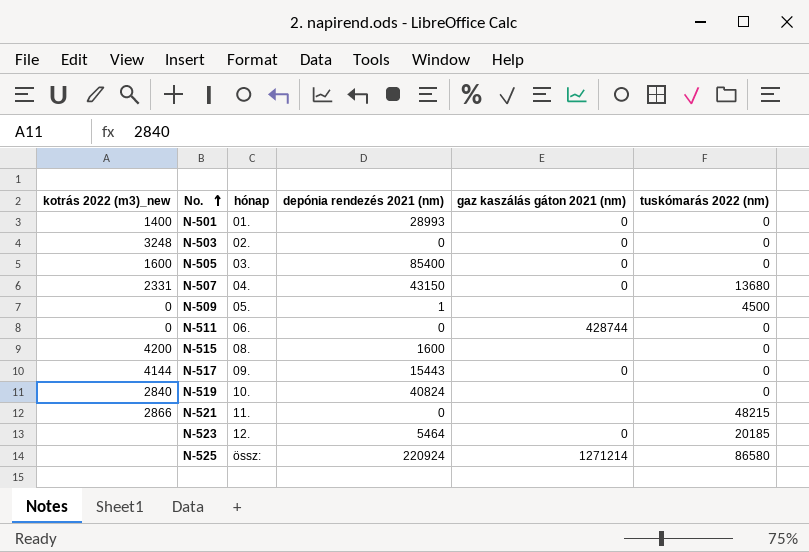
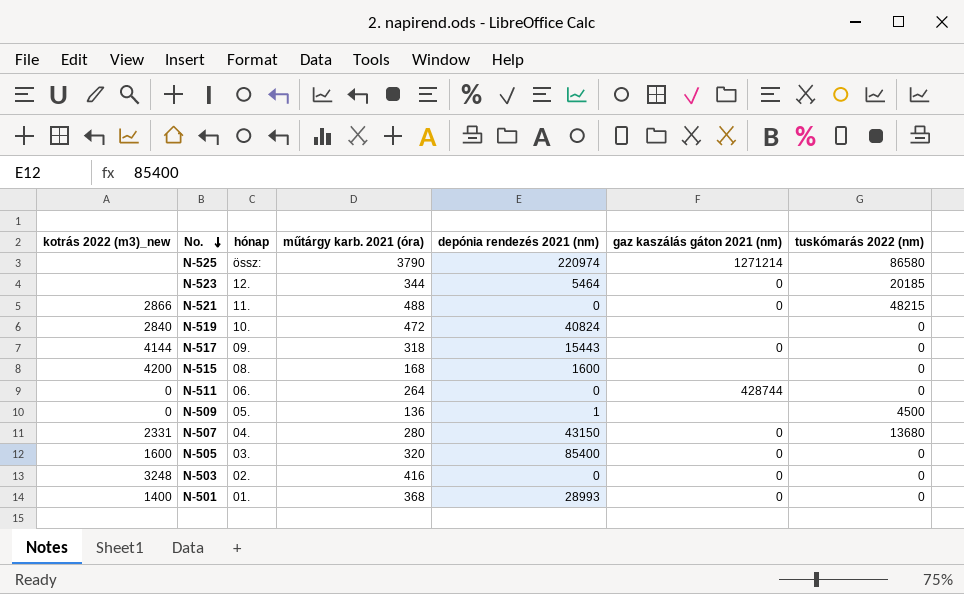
row order: No. ascending -> No. descending
column műtárgy karb. 2021 (óra) | position: none -> 4
N-525 | depónia rendezés 2021 (nm): 220924 -> 220974
N-521 | gaz kaszálás gáton 2021 (nm): none -> 0

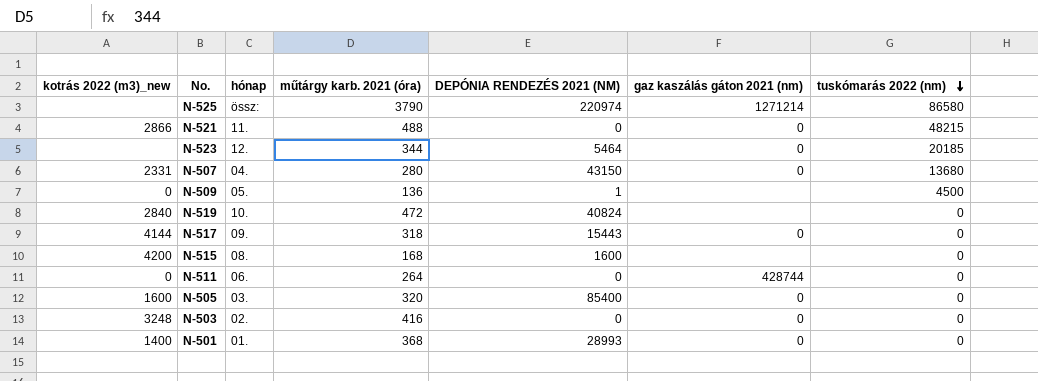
row order: No. descending -> tuskómarás 2022 (nm) descending
column name: depónia rendezés 2021 (nm) -> DEPÓNIA RENDEZÉS 2021 (NM)

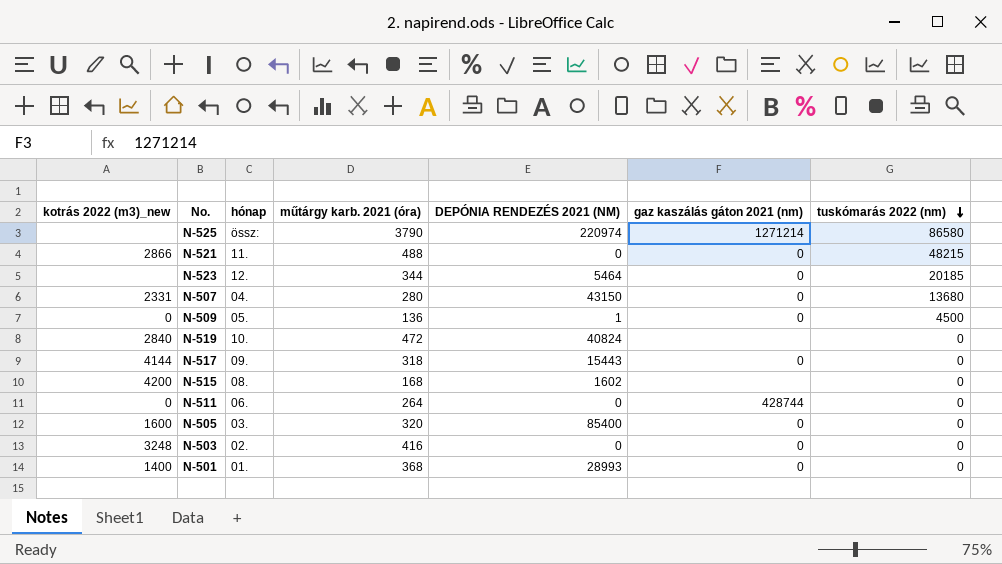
N-509 | gaz kaszálás gáton 2021 (nm): none -> 0
N-515 | DEPÓNIA RENDEZÉS 2021 (NM): 1600 -> 1602

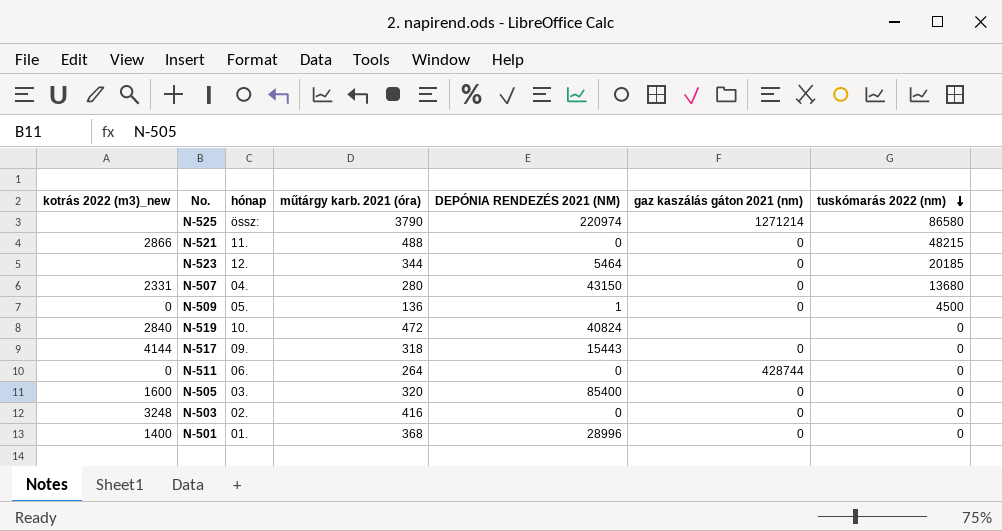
row N-515: 4200 | 08. | 168 | 1602 | none | 0 -> none
N-501 | DEPÓNIA RENDEZÉS 2021 (NM): 28993 -> 28996

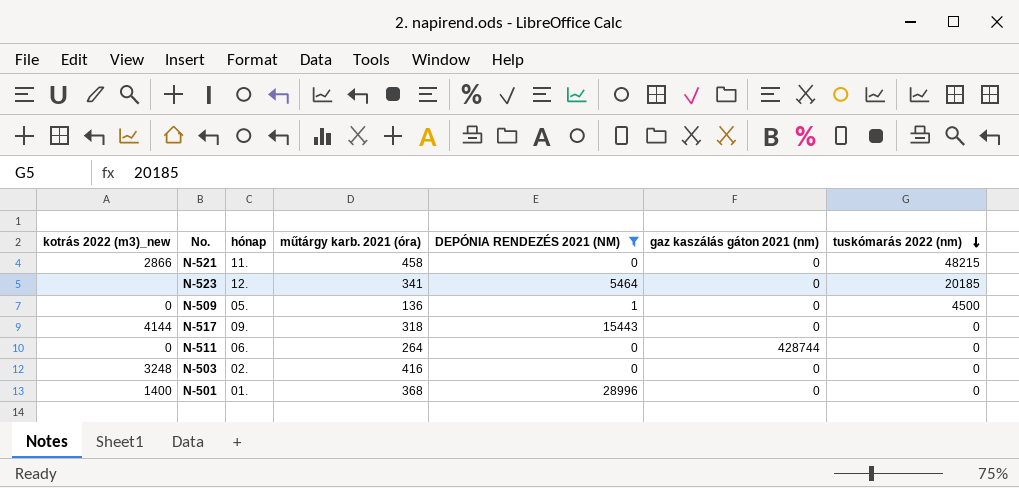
filter: none -> DEPÓNIA RENDEZÉS 2021 (NM) <= 28996
N-521 | műtárgy karb. 2021 (óra): 488 -> 458
N-523 | műtárgy karb. 2021 (óra): 344 -> 341

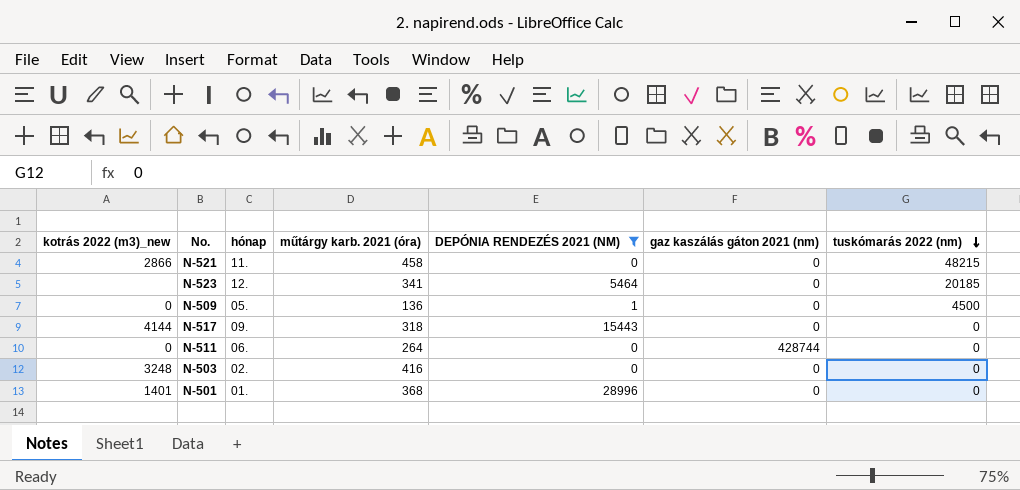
N-501 | kotrás 2022 (m3)_new: 1400 -> 1401

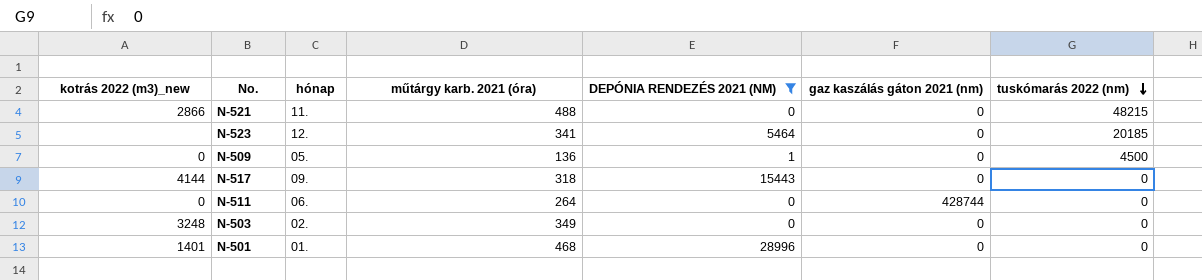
N-521 | műtárgy karb. 2021 (óra): 458 -> 488
N-503 | műtárgy karb. 2021 (óra): 416 -> 349
N-501 | műtárgy karb. 2021 (óra): 368 -> 468

